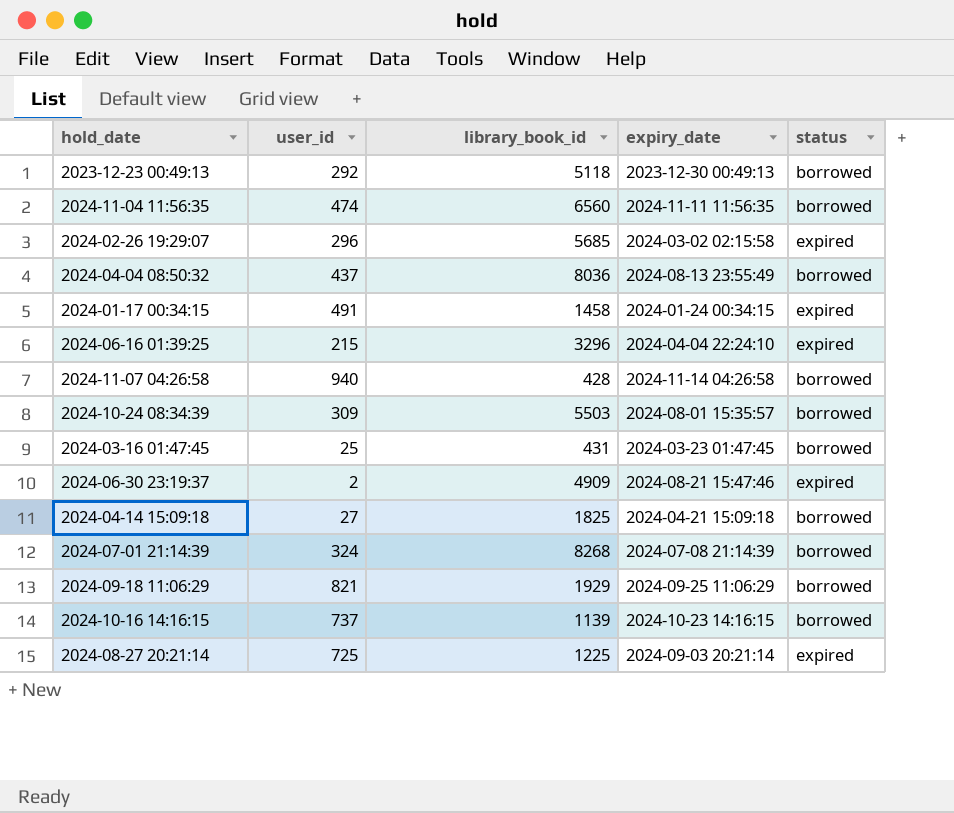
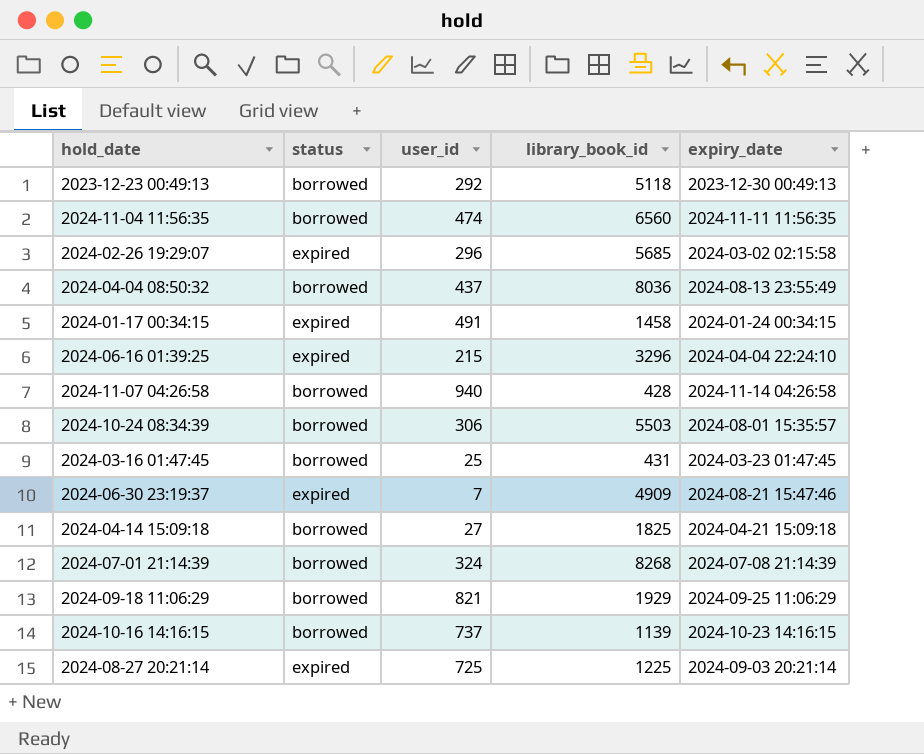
column status | position: 5 -> 2
2024-10-24 08:34:39 | user_id: 309 -> 306
2024-06-30 23:19:37 | user_id: 2 -> 7

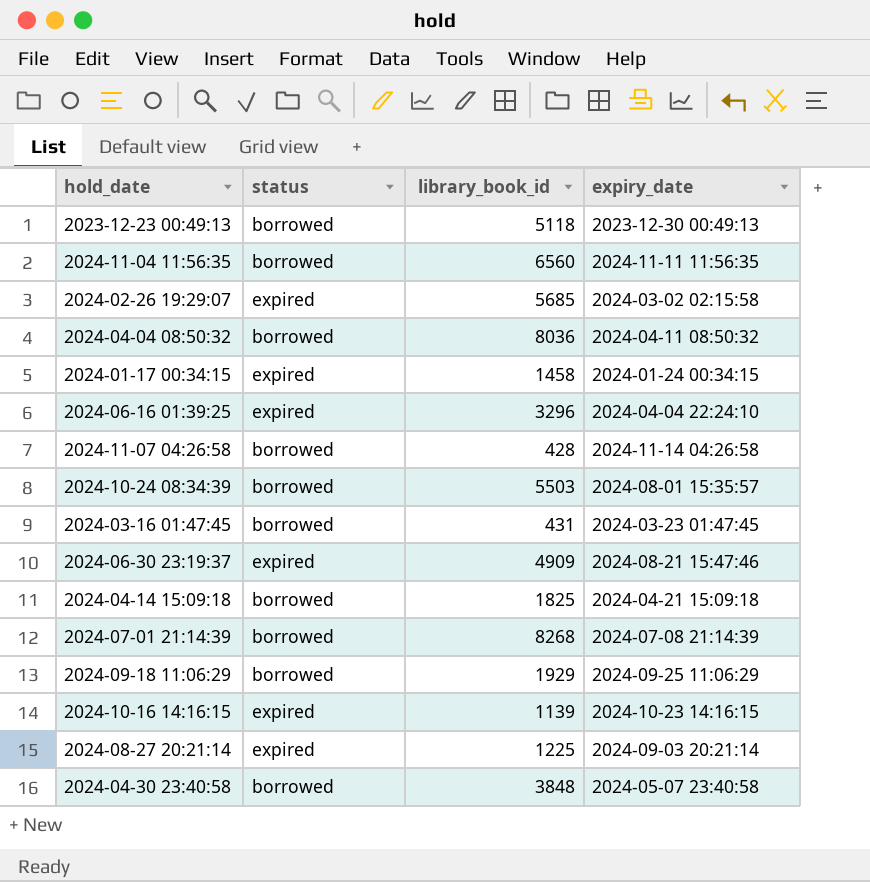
column user_id | position: 3 -> none
2024-04-04 08:50:32 | expiry_date: 2024-08-13 23:55:49 -> 2024-04-11 08:50:32
2024-10-16 14:16:15 | status: borrowed -> expired
row 2024-04-30 23:40:58: none -> borrowed | 3848 | 2024-05-07 23:40:58

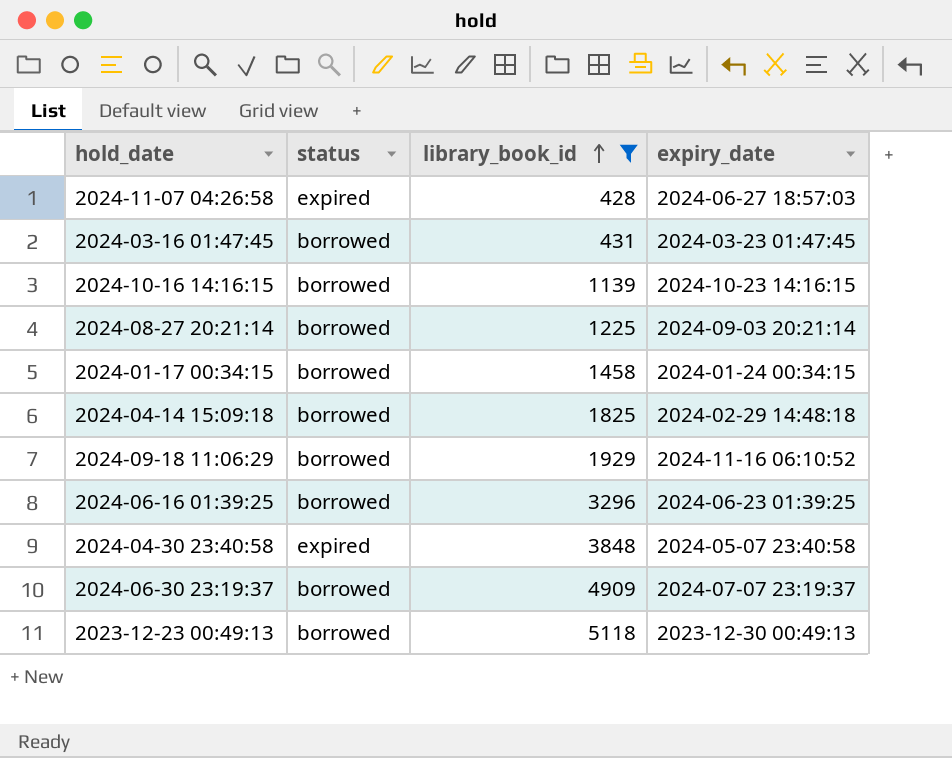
filter: none -> library_book_id <= 5118
row order: none -> library_book_id ascending
2024-11-07 04:26:58 | status: borrowed -> expired
2024-11-07 04:26:58 | expiry_date: 2024-11-14 04:26:58 -> 2024-06-27 18:57:03
2024-10-16 14:16:15 | status: expired -> borrowed
2024-08-27 20:21:14 | status: expired -> borrowed
2024-01-17 00:34:15 | status: expired -> borrowed
2024-04-14 15:09:18 | expiry_date: 2024-04-21 15:09:18 -> 2024-02-29 14:48:18
2024-09-18 11:06:29 | expiry_date: 2024-09-25 11:06:29 -> 2024-11-16 06:10:52
2024-06-16 01:39:25 | status: expired -> borrowed
2024-06-16 01:39:25 | expiry_date: 2024-04-04 22:24:10 -> 2024-06-23 01:39:25
2024-04-30 23:40:58 | status: borrowed -> expired
2024-06-30 23:19:37 | status: expired -> borrowed
2024-06-30 23:19:37 | expiry_date: 2024-08-21 15:47:46 -> 2024-07-07 23:19:37

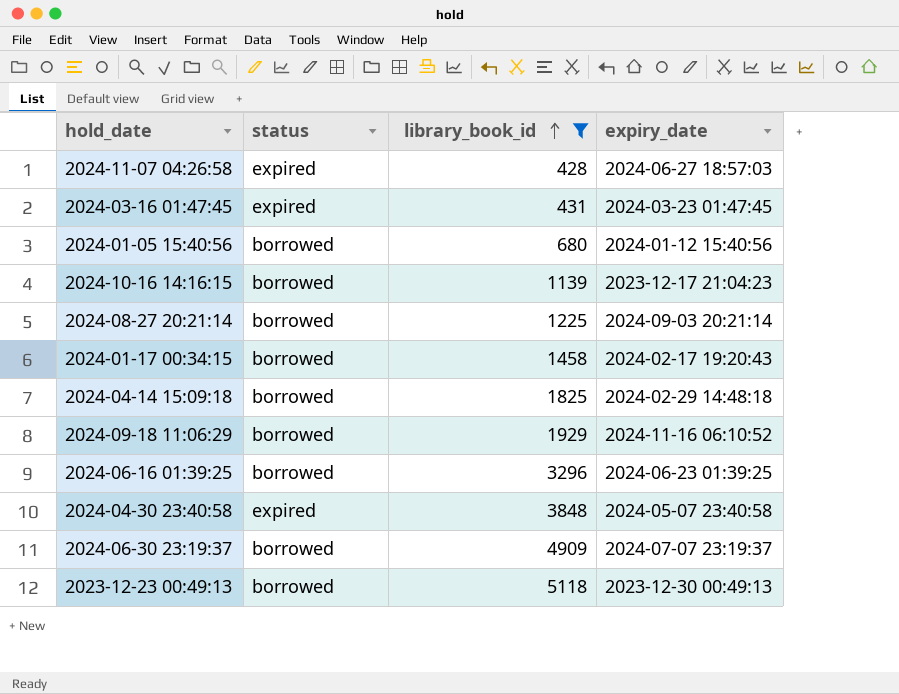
2024-03-16 01:47:45 | status: borrowed -> expired
row 2024-01-05 15:40:56: none -> borrowed | 680 | 2024-01-12 15:40:56
2024-10-16 14:16:15 | expiry_date: 2024-10-23 14:16:15 -> 2023-12-17 21:04:23
2024-01-17 00:34:15 | expiry_date: 2024-01-24 00:34:15 -> 2024-02-17 19:20:43

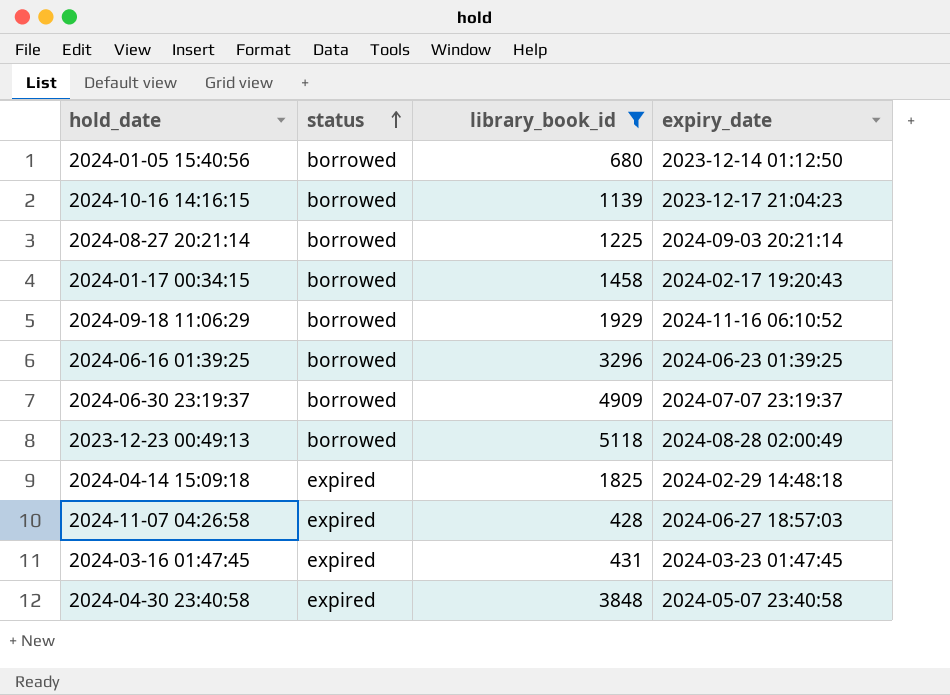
row order: library_book_id ascending -> status ascending
2024-01-05 15:40:56 | expiry_date: 2024-01-12 15:40:56 -> 2023-12-14 01:12:50
2023-12-23 00:49:13 | expiry_date: 2023-12-30 00:49:13 -> 2024-08-28 02:00:49
2024-04-14 15:09:18 | status: borrowed -> expired

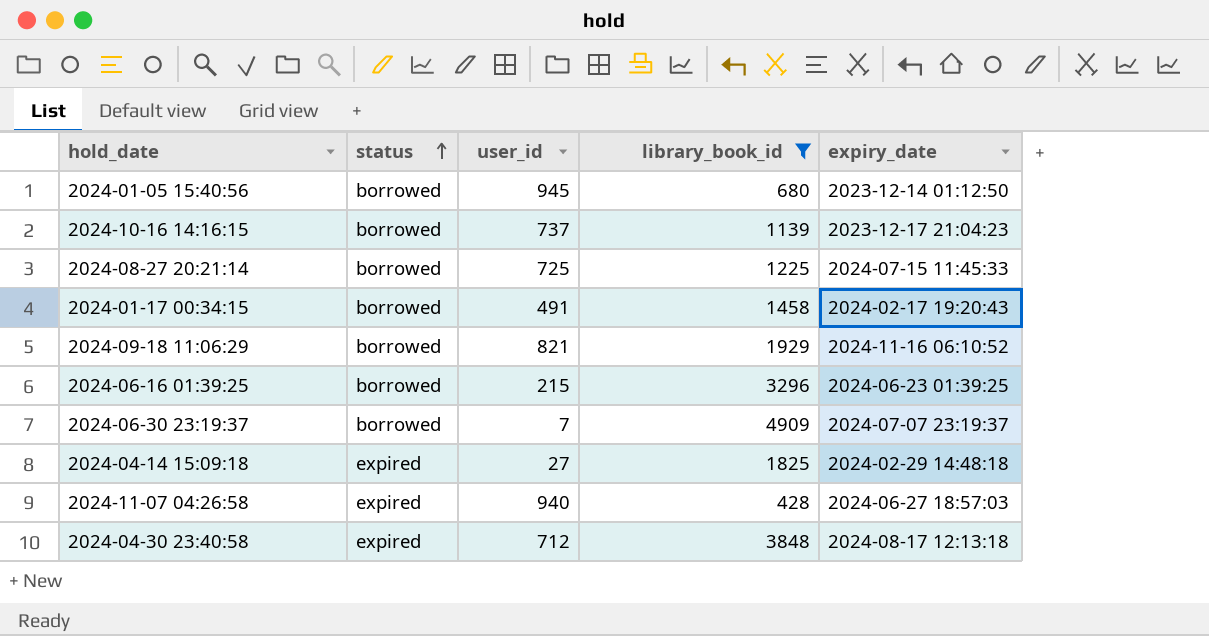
column user_id | position: none -> 3
row 2023-12-23 00:49:13: borrowed | 5118 | 2024-08-28 02:00:49 -> none
row 2024-03-16 01:47:45: expired | 431 | 2024-03-23 01:47:45 -> none
2024-08-27 20:21:14 | expiry_date: 2024-09-03 20:21:14 -> 2024-07-15 11:45:33
2024-04-30 23:40:58 | expiry_date: 2024-05-07 23:40:58 -> 2024-08-17 12:13:18

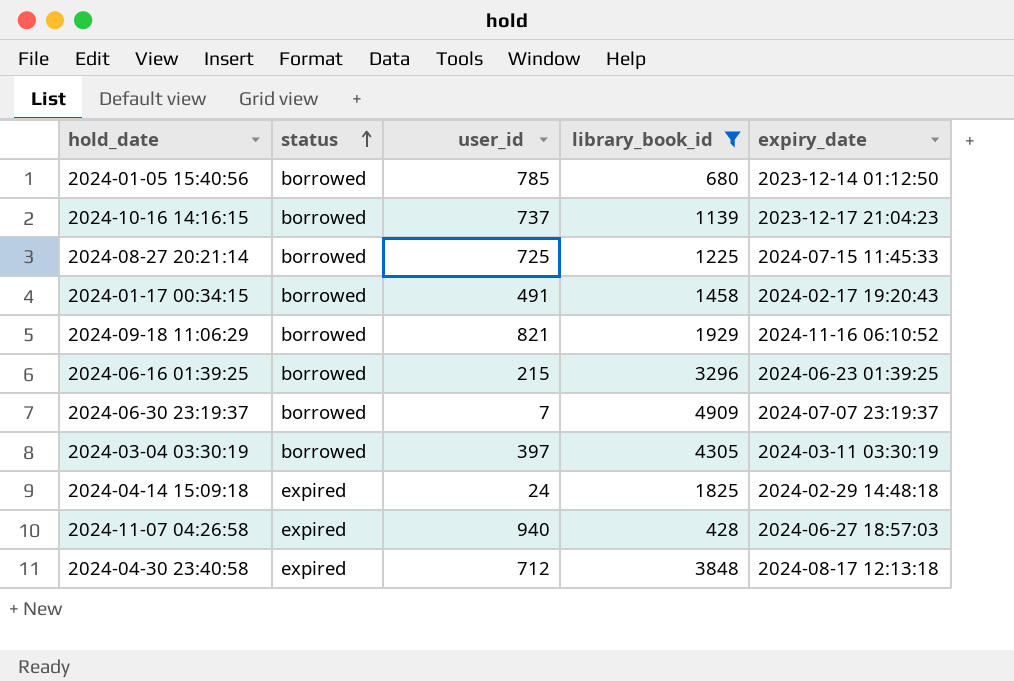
2024-01-05 15:40:56 | user_id: 945 -> 785
row 2024-03-04 03:30:19: none -> borrowed | 397 | 4305 | 2024-03-11 03:30:19
2024-04-14 15:09:18 | user_id: 27 -> 24

